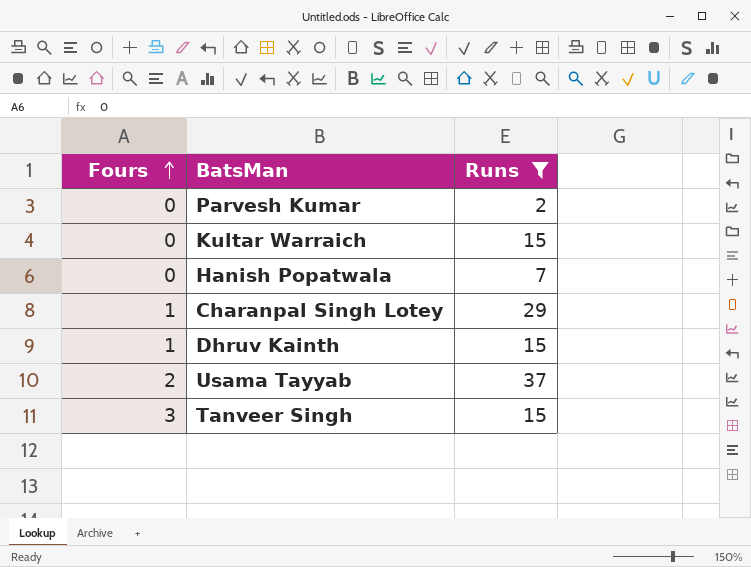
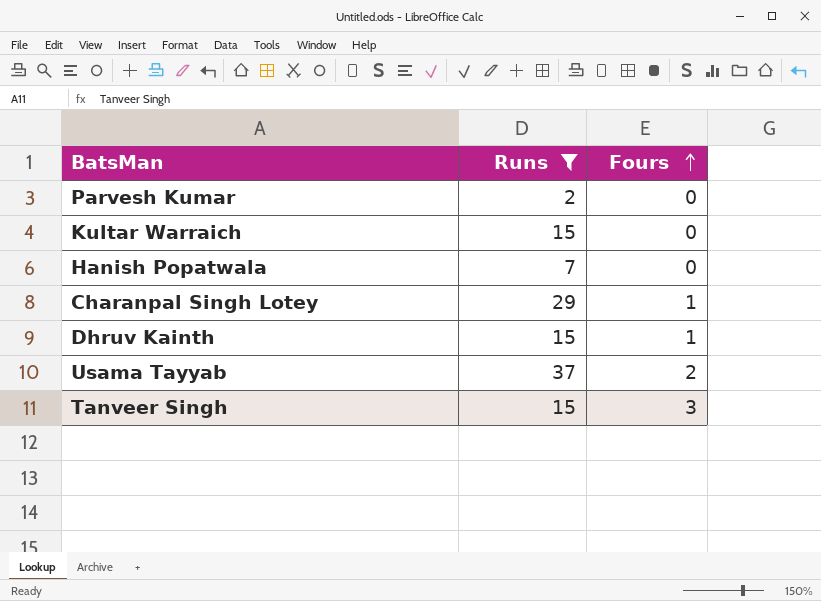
column Fours | position: 1 -> 3

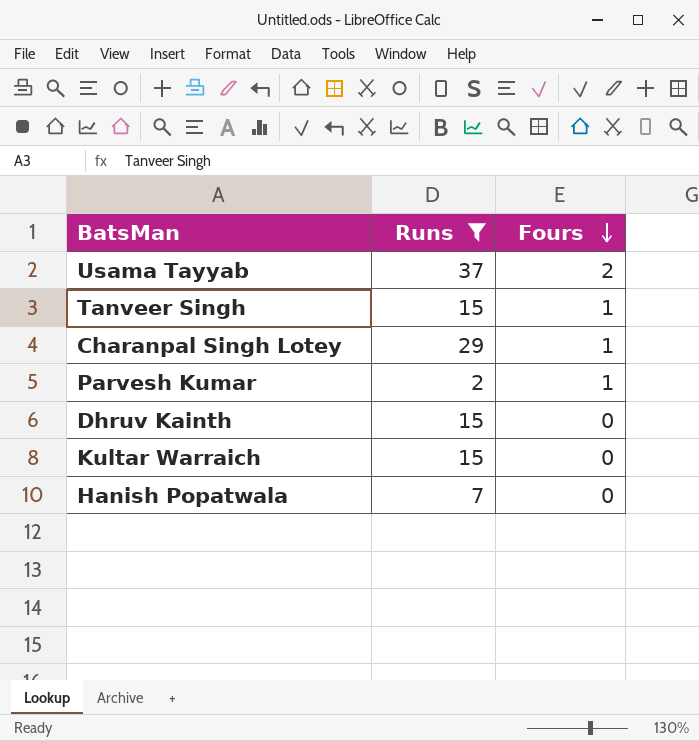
row order: Fours ascending -> Fours descending
Tanveer Singh | Fours: 3 -> 1
Parvesh Kumar | Fours: 0 -> 1
Dhruv Kainth | Fours: 1 -> 0

